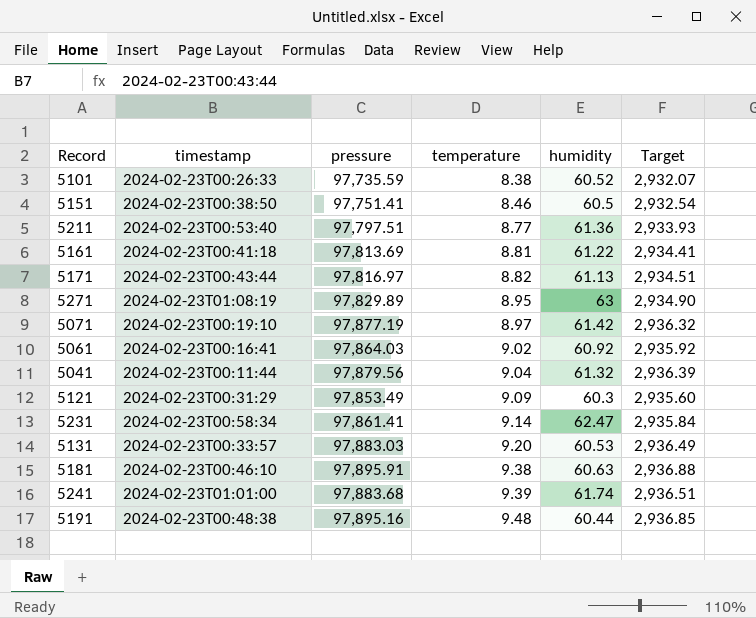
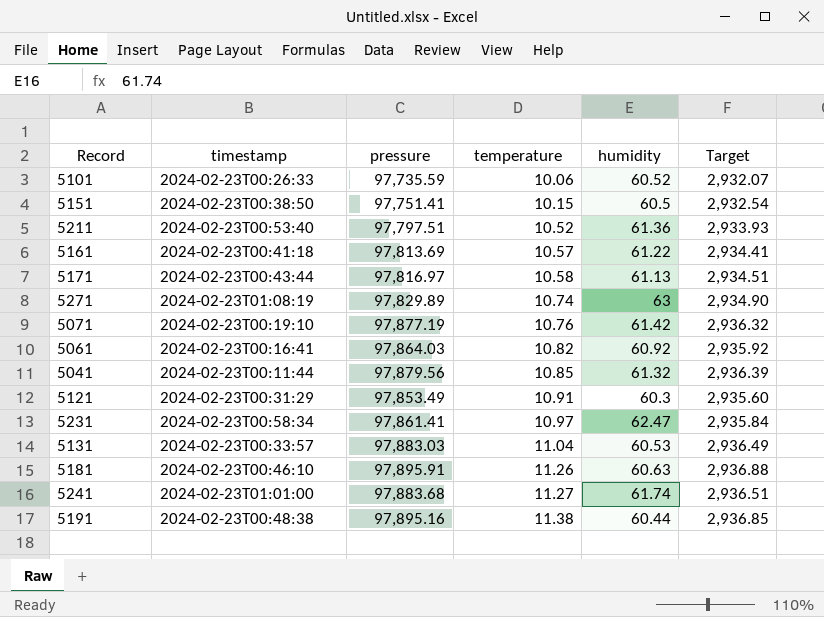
5101 | temperature: 8.38 -> 10.06
5151 | temperature: 8.46 -> 10.15
5211 | temperature: 8.77 -> 10.52
5161 | temperature: 8.81 -> 10.57
5171 | temperature: 8.82 -> 10.58
5271 | temperature: 8.95 -> 10.74
5071 | temperature: 8.97 -> 10.76
5061 | temperature: 9.02 -> 10.82
5041 | temperature: 9.04 -> 10.85
5121 | temperature: 9.09 -> 10.91
5231 | temperature: 9.14 -> 10.97
5131 | temperature: 9.20 -> 11.04
5181 | temperature: 9.38 -> 11.26
5241 | temperature: 9.39 -> 11.27
5191 | temperature: 9.48 -> 11.38

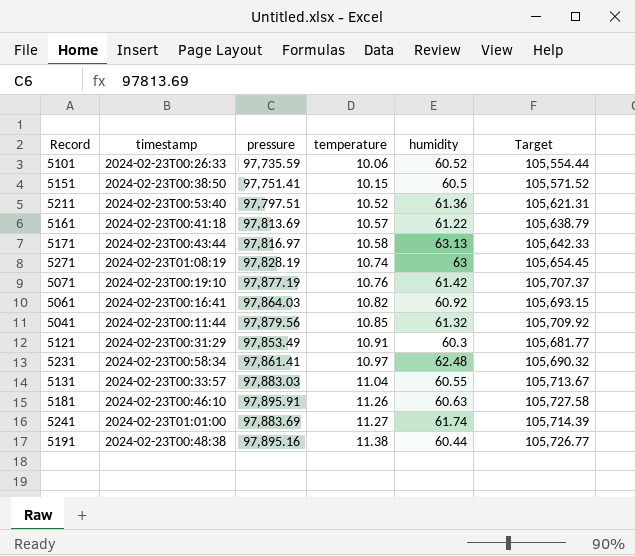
column Target | formula: [pressure] * 0.03 -> [pressure] * 1.08
5171 | humidity: 61.13 -> 63.13
5271 | pressure: 97,829.89 -> 97,828.19
5231 | humidity: 62.47 -> 62.48
5131 | humidity: 60.53 -> 60.55
5241 | pressure: 97,883.68 -> 97,883.69

